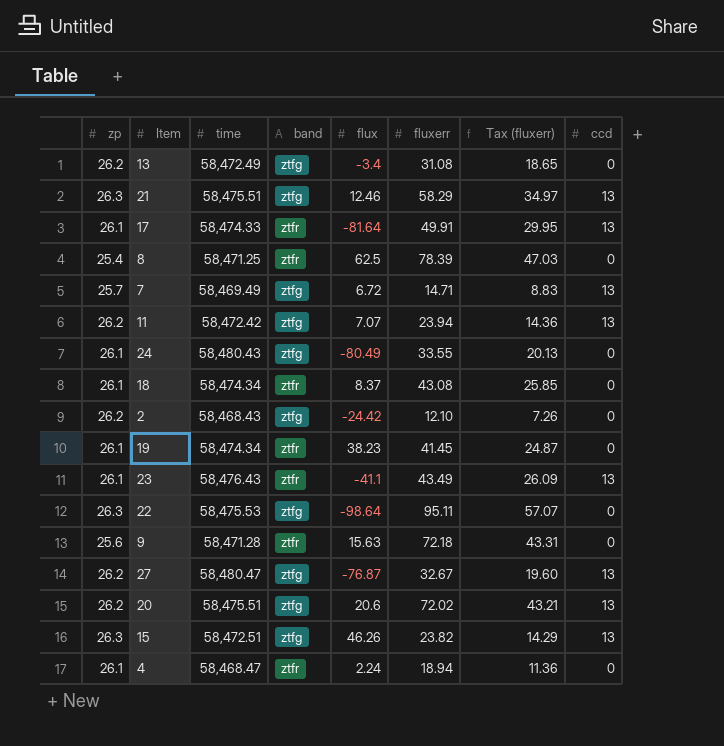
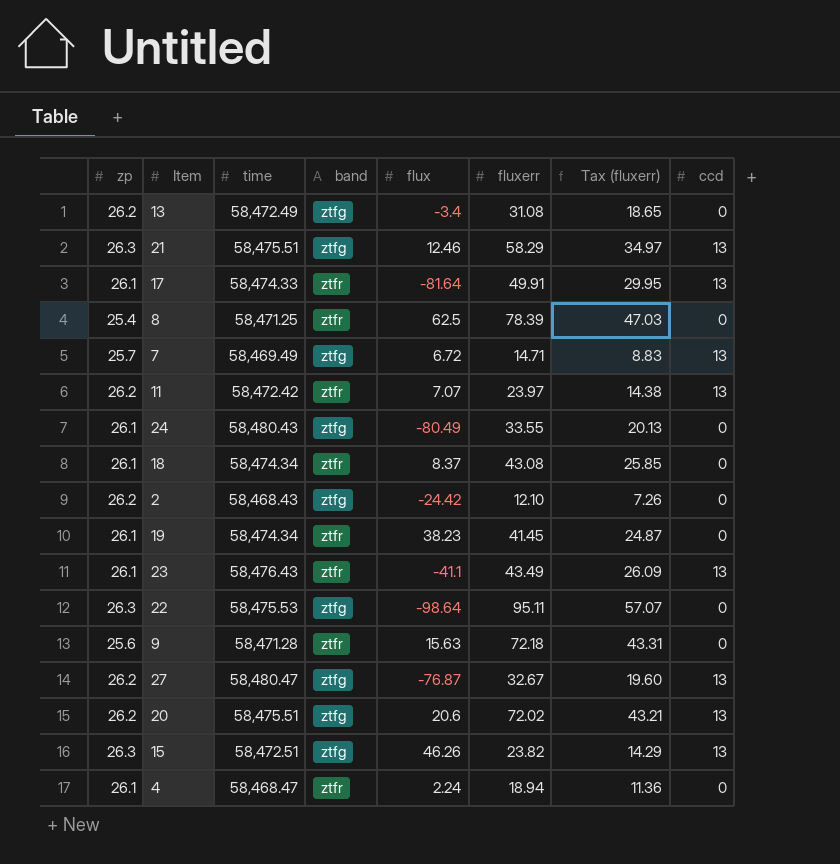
11 | band: ztfg -> ztfr
11 | fluxerr: 23.94 -> 23.97
11 | Tax (fluxerr): 14.36 -> 14.38

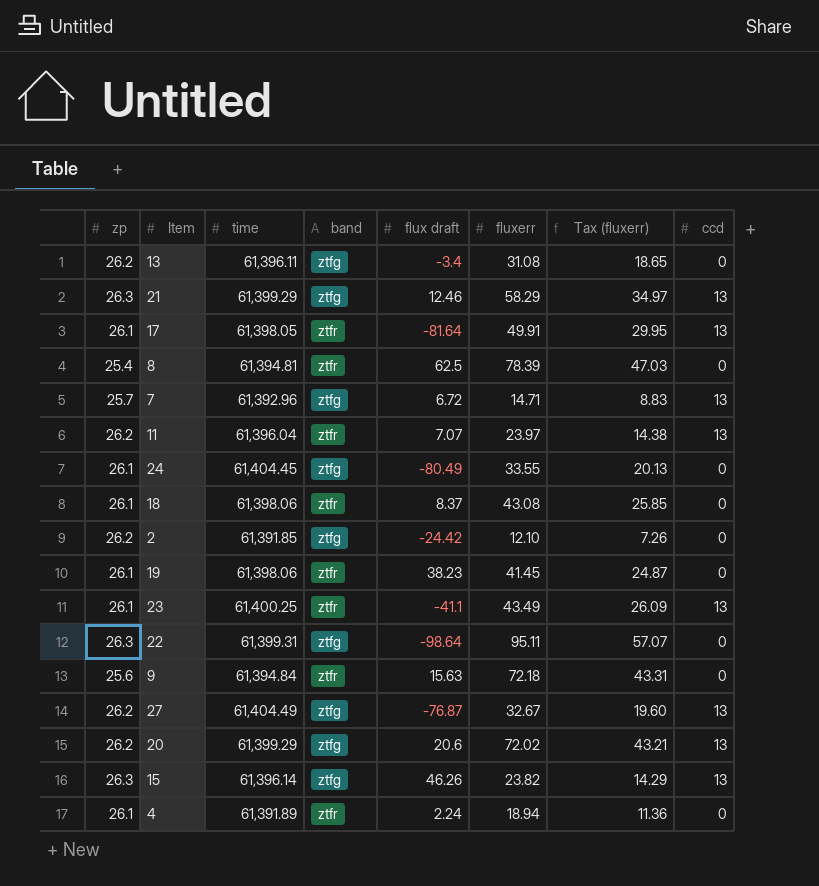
column name: flux -> flux draft
13 | time: 58,472.49 -> 61,396.11
21 | time: 58,475.51 -> 61,399.29
17 | time: 58,474.33 -> 61,398.05
8 | time: 58,471.25 -> 61,394.81
7 | time: 58,469.49 -> 61,392.96
11 | time: 58,472.42 -> 61,396.04
24 | time: 58,480.43 -> 61,404.45
18 | time: 58,474.34 -> 61,398.06
2 | time: 58,468.43 -> 61,391.85
19 | time: 58,474.34 -> 61,398.06
23 | time: 58,476.43 -> 61,400.25
22 | time: 58,475.53 -> 61,399.31
9 | time: 58,471.28 -> 61,394.84
27 | time: 58,480.47 -> 61,404.49
20 | time: 58,475.51 -> 61,399.29
15 | time: 58,472.51 -> 61,396.14
4 | time: 58,468.47 -> 61,391.89

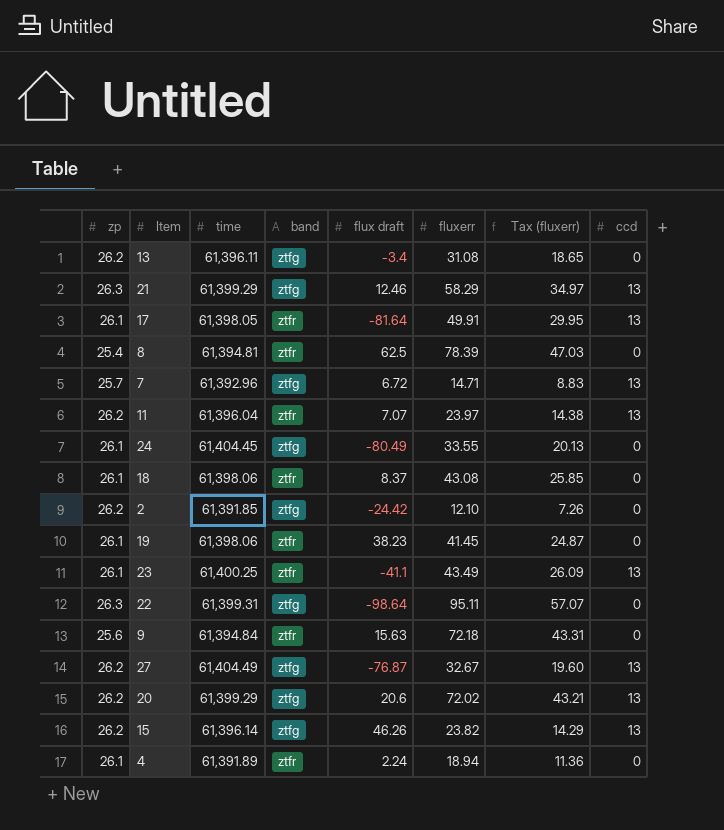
15 | zp: 26.3 -> 26.2

